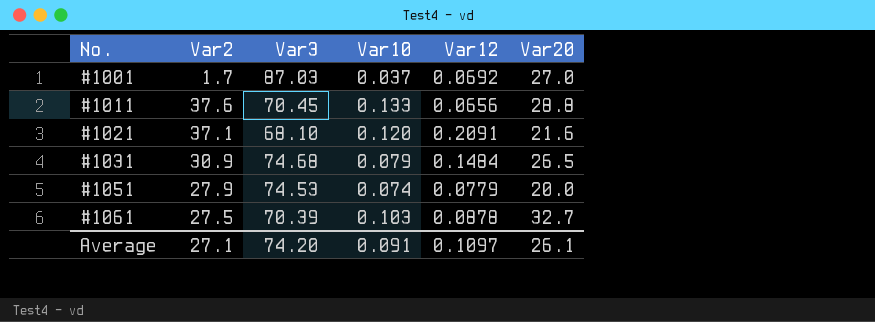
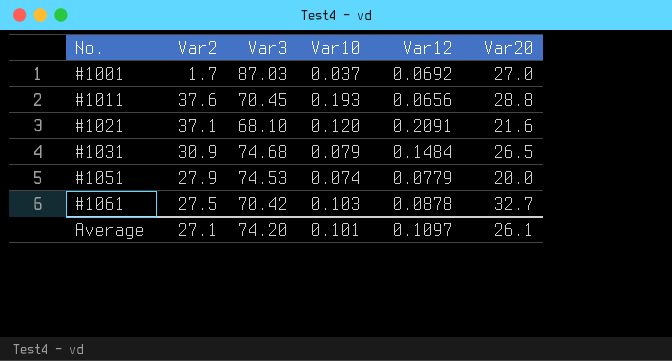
#1011 | Var10: 0.133 -> 0.193
#1061 | Var3: 70.39 -> 70.42
Average | Var10: 0.091 -> 0.101

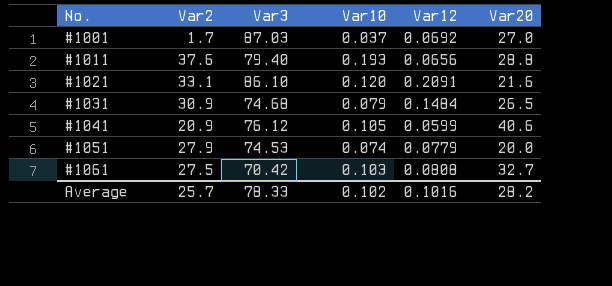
#1011 | Var3: 70.45 -> 79.40
#1021 | Var2: 37.1 -> 33.1
#1021 | Var3: 68.10 -> 86.10
row #1041: none -> 20.9 | 76.12 | 0.105 | 0.0599 | 40.6
#1061 | Var12: 0.0878 -> 0.0808
Average | Var2: 27.1 -> 25.7
Average | Var3: 74.20 -> 78.33
Average | Var10: 0.101 -> 0.102
Average | Var12: 0.1097 -> 0.1016
Average | Var20: 26.1 -> 28.2

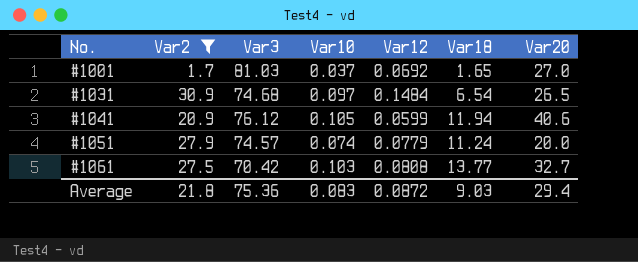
filter: none -> Var2 <= 30.9
column Var18 | position: none -> 6
#1001 | Var3: 87.03 -> 81.03
#1031 | Var10: 0.079 -> 0.097
#1051 | Var3: 74.53 -> 74.57
Average | Var2: 25.7 -> 21.8
Average | Var3: 78.33 -> 75.36
Average | Var10: 0.102 -> 0.083
Average | Var12: 0.1016 -> 0.0872
Average | Var20: 28.2 -> 29.4

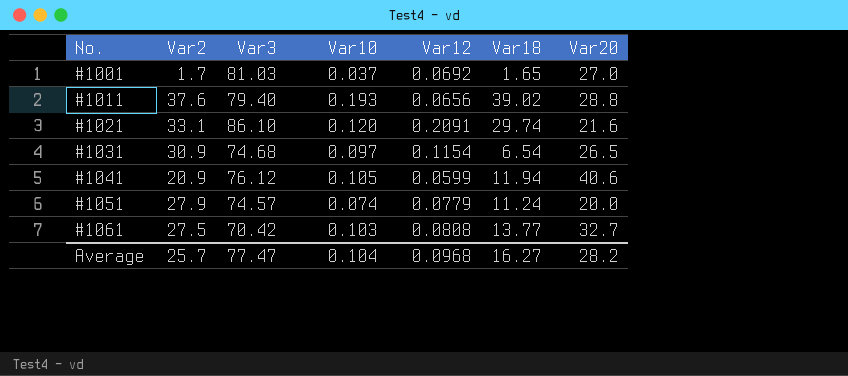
filter: Var2 <= 30.9 -> none
#1031 | Var12: 0.1484 -> 0.1154
Average | Var2: 21.8 -> 25.7
Average | Var3: 75.36 -> 77.47
Average | Var10: 0.083 -> 0.104
Average | Var12: 0.0872 -> 0.0968
Average | Var18: 9.03 -> 16.27
Average | Var20: 29.4 -> 28.2

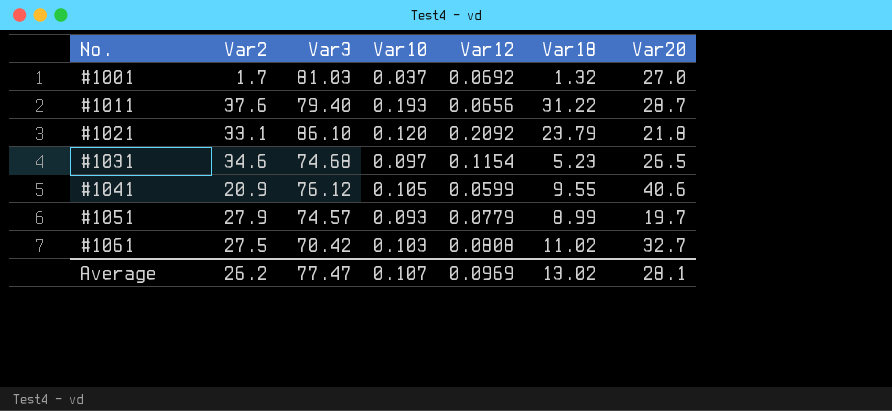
#1001 | Var18: 1.65 -> 1.32
#1011 | Var18: 39.02 -> 31.22
#1011 | Var20: 28.8 -> 28.7
#1021 | Var12: 0.2091 -> 0.2092
#1021 | Var18: 29.74 -> 23.79
#1021 | Var20: 21.6 -> 21.8
#1031 | Var2: 30.9 -> 34.6
#1031 | Var18: 6.54 -> 5.23
#1041 | Var18: 11.94 -> 9.55
#1051 | Var10: 0.074 -> 0.093
#1051 | Var18: 11.24 -> 8.99
#1051 | Var20: 20.0 -> 19.7
#1061 | Var18: 13.77 -> 11.02
Average | Var2: 25.7 -> 26.2
Average | Var10: 0.104 -> 0.107
Average | Var12: 0.0968 -> 0.0969
Average | Var18: 16.27 -> 13.02
Average | Var20: 28.2 -> 28.1

